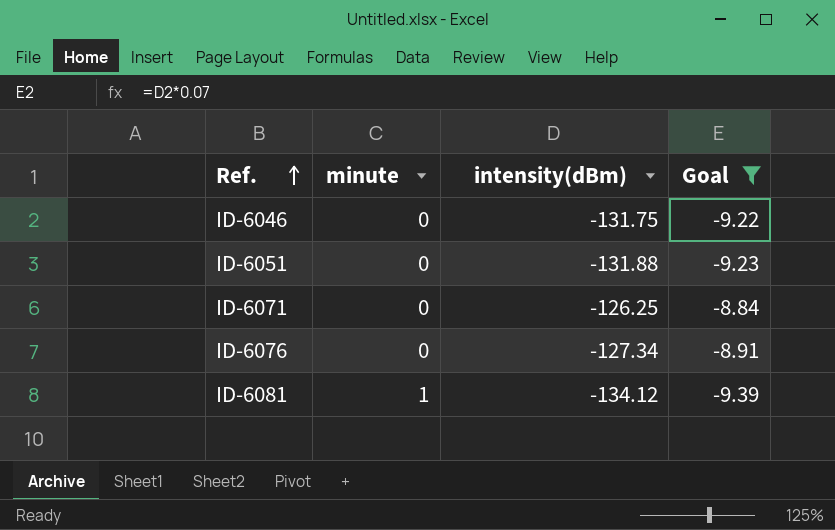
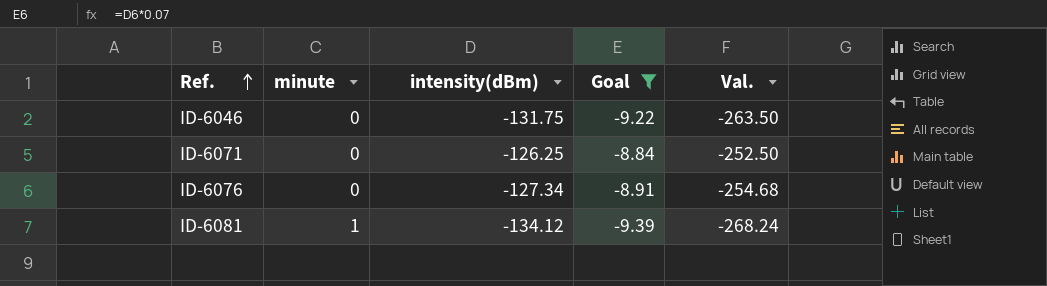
column Val. | formula: none -> [intensity(dBm)] * 2
row ID-6051: 0 | -131.88 | -9.23 -> none

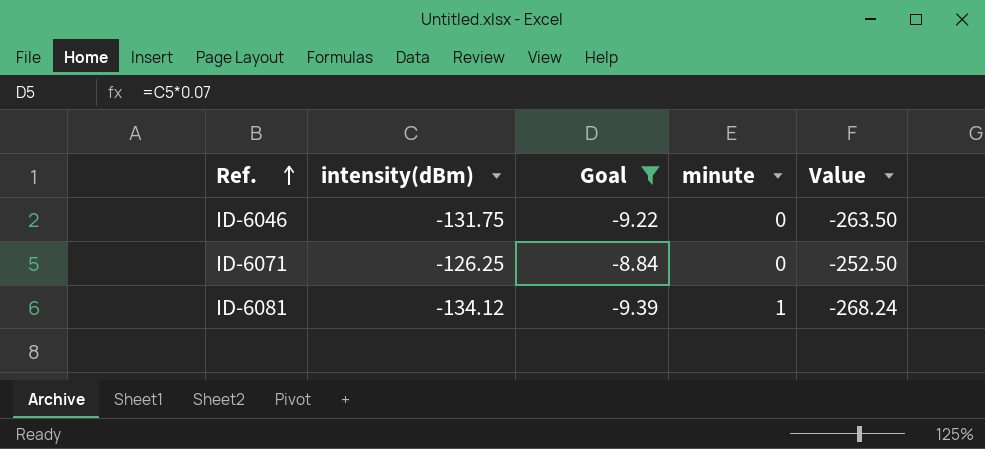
column minute | position: 2 -> 4
column name: Val. -> Value
row ID-6076: 0 | -127.34 | -8.91 | -254.68 -> none

